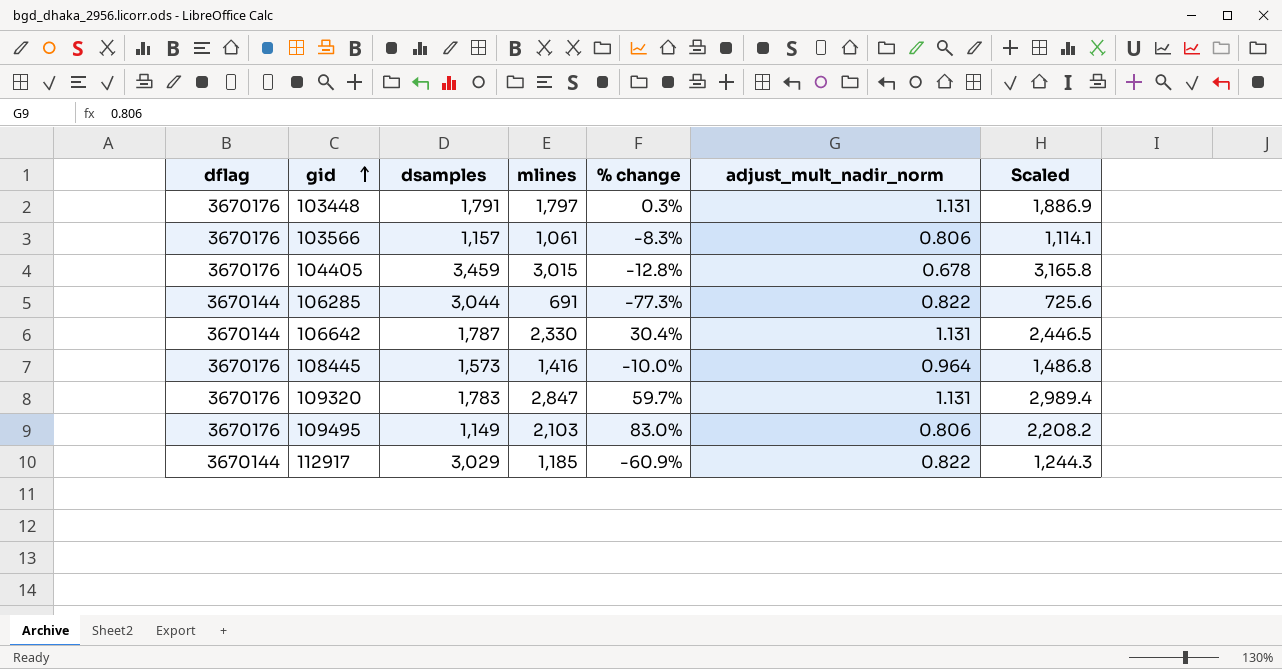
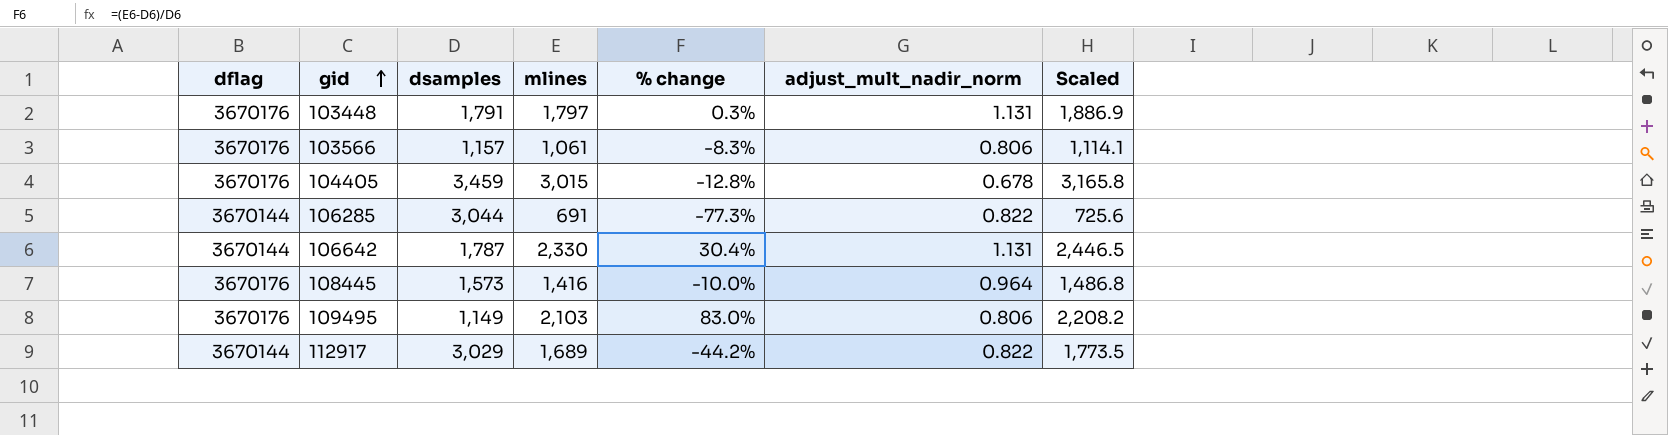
row 109320: 3670176 | 1,783 | 2,847 | 59.7% | 1.131 | 2,989.4 -> none
112917 | mlines: 1,185 -> 1,689
112917 | % change: -60.9% -> -44.2%
112917 | Scaled: 1,244.3 -> 1,773.5

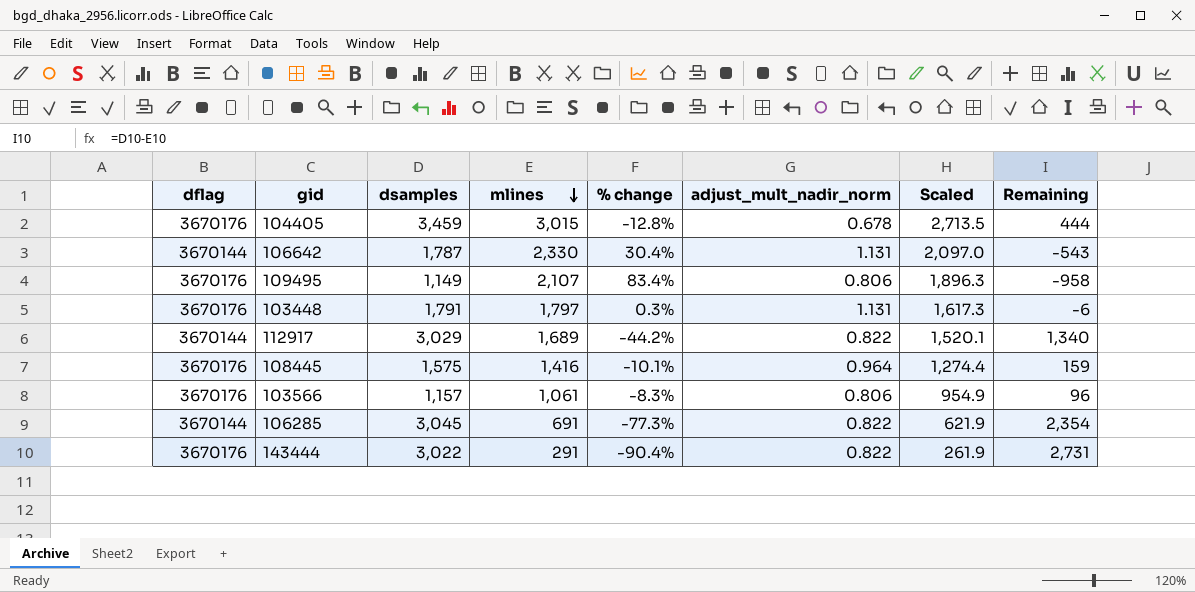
row order: gid ascending -> mlines descending
column Scaled | formula: [mlines] * 1.05 -> [mlines] * 0.9
column Remaining | formula: none -> [dsamples] - [mlines]
109495 | mlines: 2,103 -> 2,107
109495 | % change: 83.0% -> 83.4%
108445 | dsamples: 1,573 -> 1,575
108445 | % change: -10.0% -> -10.1%
106285 | dsamples: 3,044 -> 3,045
row 143444: none -> 3670176 | 3,022 | 291 | -90.4% | 0.822 | 261.9 | 2,731

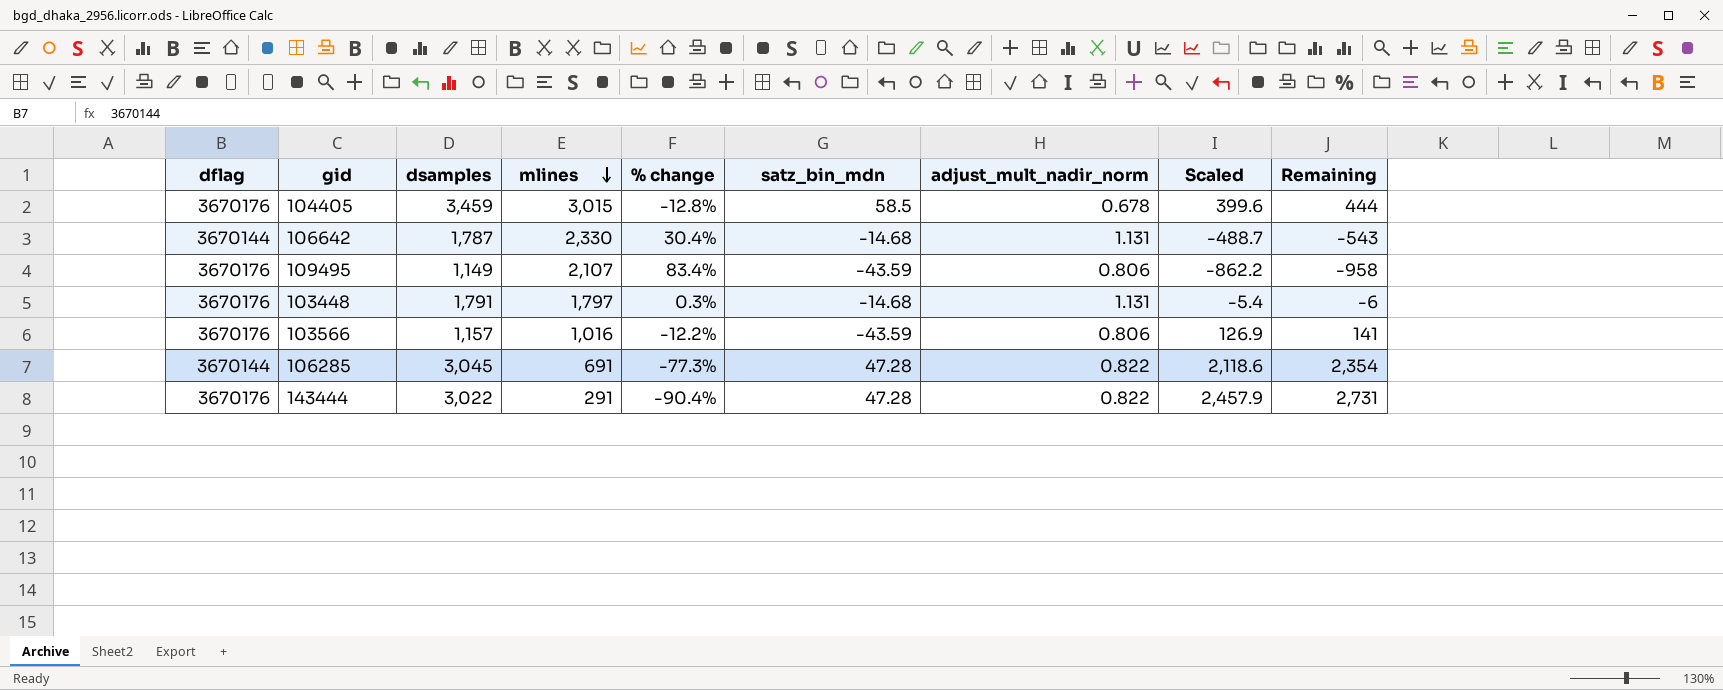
column satz_bin_mdn | position: none -> 6
column Scaled | formula: [mlines] * 0.9 -> [Remaining] * 0.9
row 112917: 3670144 | 3,029 | 1,689 | -44.2% | 0.822 | 1,520.1 | 1,340 -> none
row 108445: 3670176 | 1,575 | 1,416 | -10.1% | 0.964 | 1,274.4 | 159 -> none
103566 | mlines: 1,061 -> 1,016
103566 | % change: -8.3% -> -12.2%
103566 | Remaining: 96 -> 141

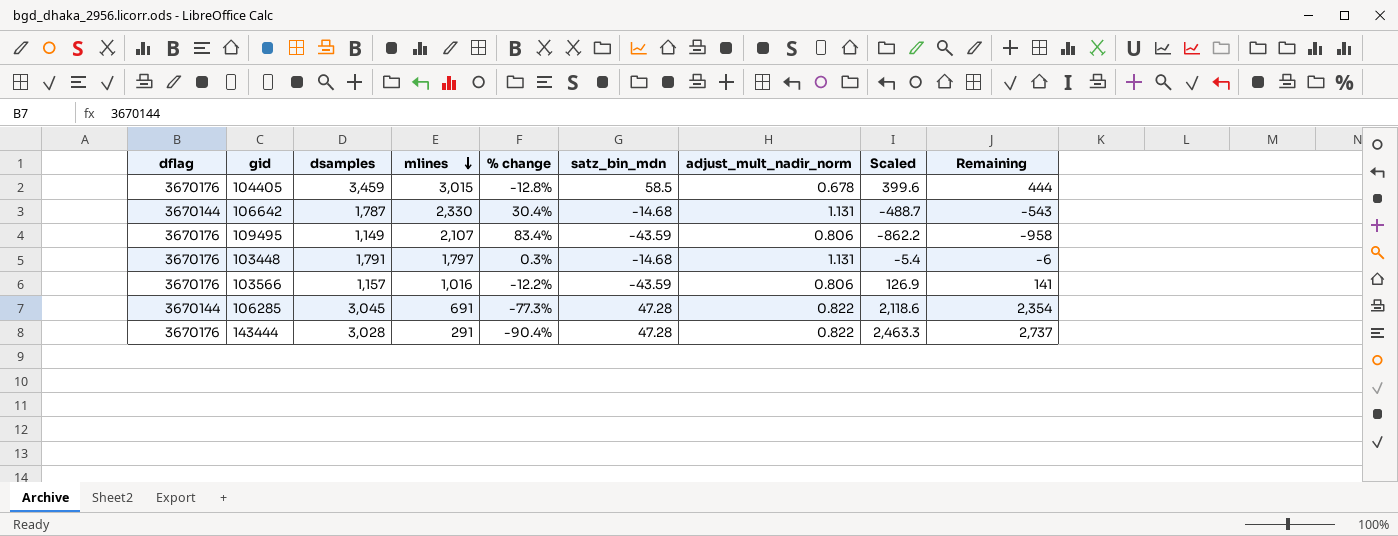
143444 | dsamples: 3,022 -> 3,028
143444 | Scaled: 2,457.9 -> 2,463.3
143444 | Remaining: 2,731 -> 2,737

